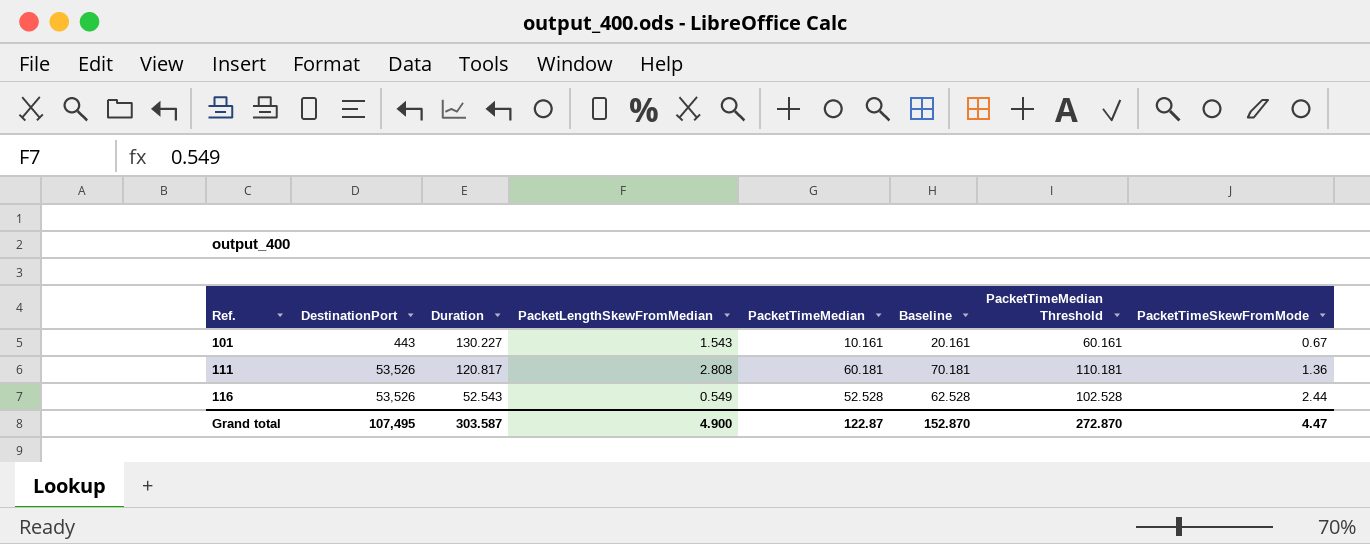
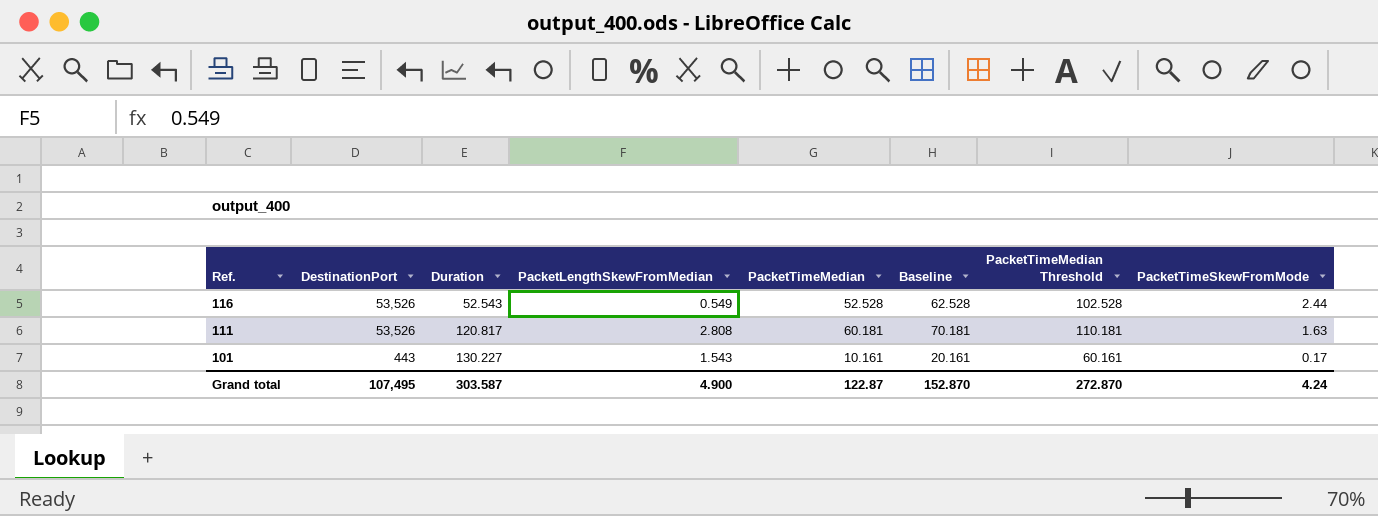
row order: Ref. ascending -> Ref. descending
111 | PacketTimeSkewFromMode: 1.36 -> 1.63
101 | PacketTimeSkewFromMode: 0.67 -> 0.17
Grand total | PacketTimeSkewFromMode: 4.47 -> 4.24

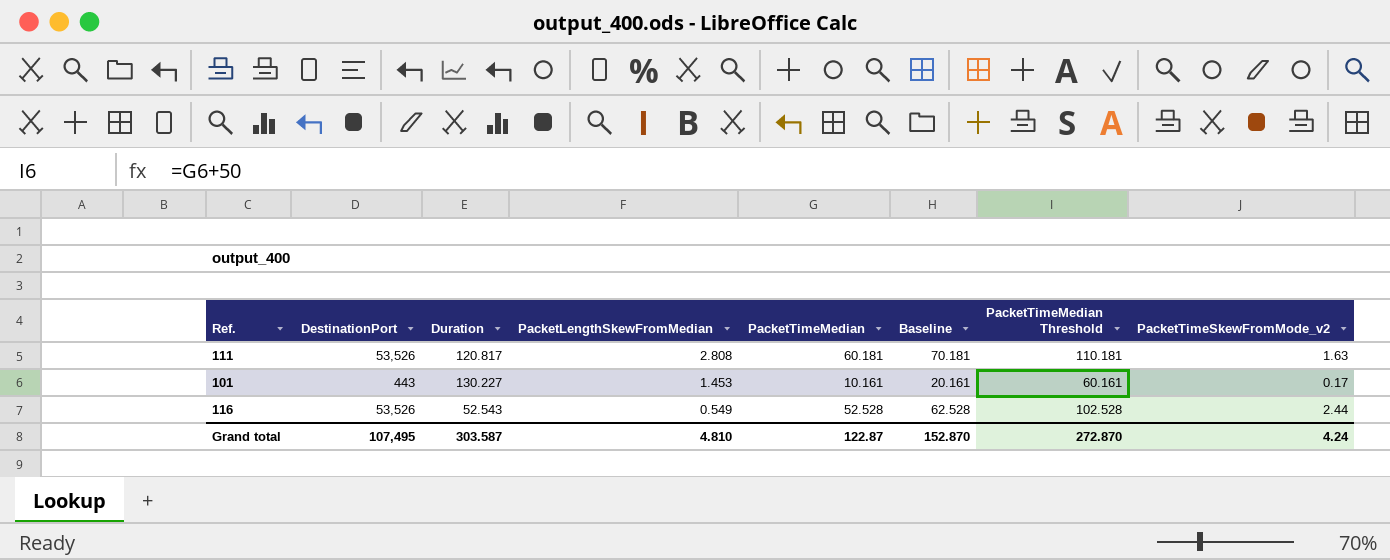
row order: Ref. descending -> PacketLengthSkewFromMedian descending
column name: PacketTimeSkewFromMode -> PacketTimeSkewFromMode_v2
101 | PacketLengthSkewFromMedian: 1.543 -> 1.453
Grand total | PacketLengthSkewFromMedian: 4.900 -> 4.810

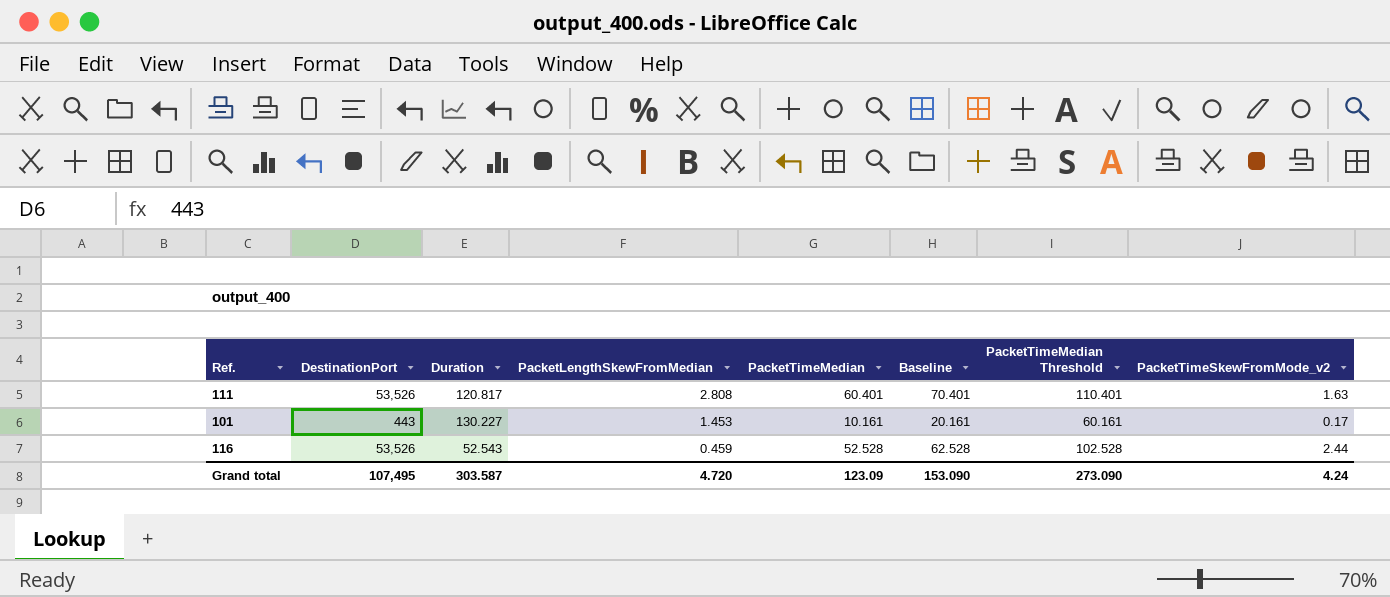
111 | PacketTimeMedian: 60.181 -> 60.401
111 | Baseline: 70.181 -> 70.401
111 | PacketTimeMedian Threshold: 110.181 -> 110.401
116 | PacketLengthSkewFromMedian: 0.549 -> 0.459
Grand total | PacketLengthSkewFromMedian: 4.810 -> 4.720
Grand total | PacketTimeMedian: 122.87 -> 123.09
Grand total | Baseline: 152.870 -> 153.090
Grand total | PacketTimeMedian Threshold: 272.870 -> 273.090

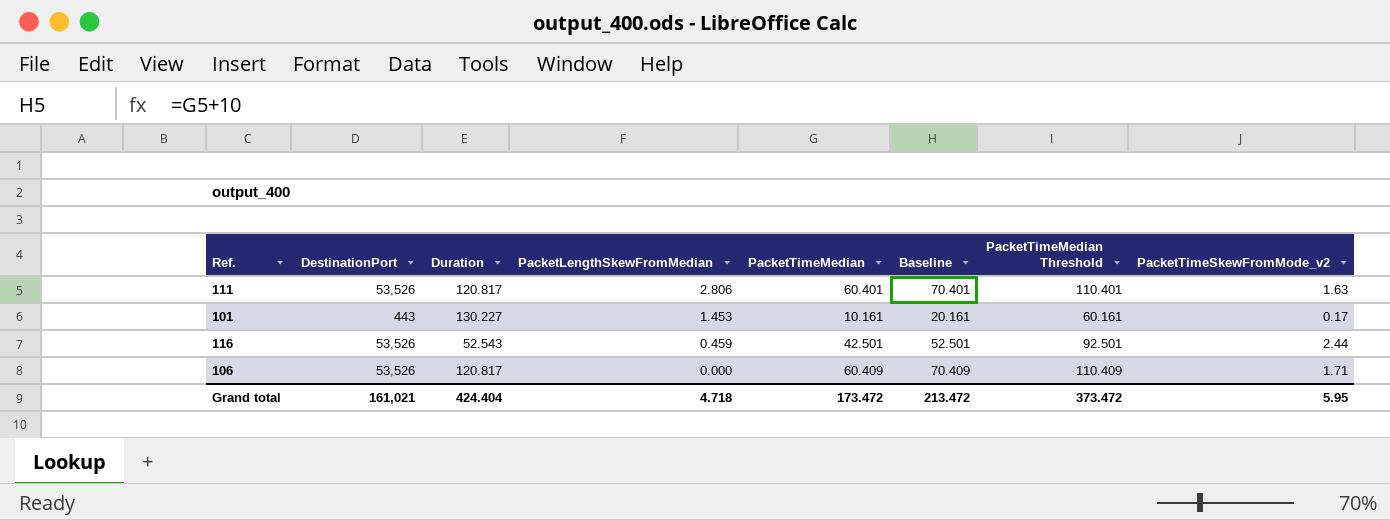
111 | PacketLengthSkewFromMedian: 2.808 -> 2.806
116 | PacketTimeMedian: 52.528 -> 42.501
116 | Baseline: 62.528 -> 52.501
116 | PacketTimeMedian Threshold: 102.528 -> 92.501
row 106: none -> 53,526 | 120.817 | 0.000 | 60.409 | 70.409 | 110.409 | 1.71
Grand total | DestinationPort: 107,495 -> 161,021
Grand total | Duration: 303.587 -> 424.404
Grand total | PacketLengthSkewFromMedian: 4.720 -> 4.718
Grand total | PacketTimeMedian: 123.09 -> 173.472
Grand total | Baseline: 153.090 -> 213.472
Grand total | PacketTimeMedian Threshold: 273.090 -> 373.472
Grand total | PacketTimeSkewFromMode_v2: 4.24 -> 5.95

